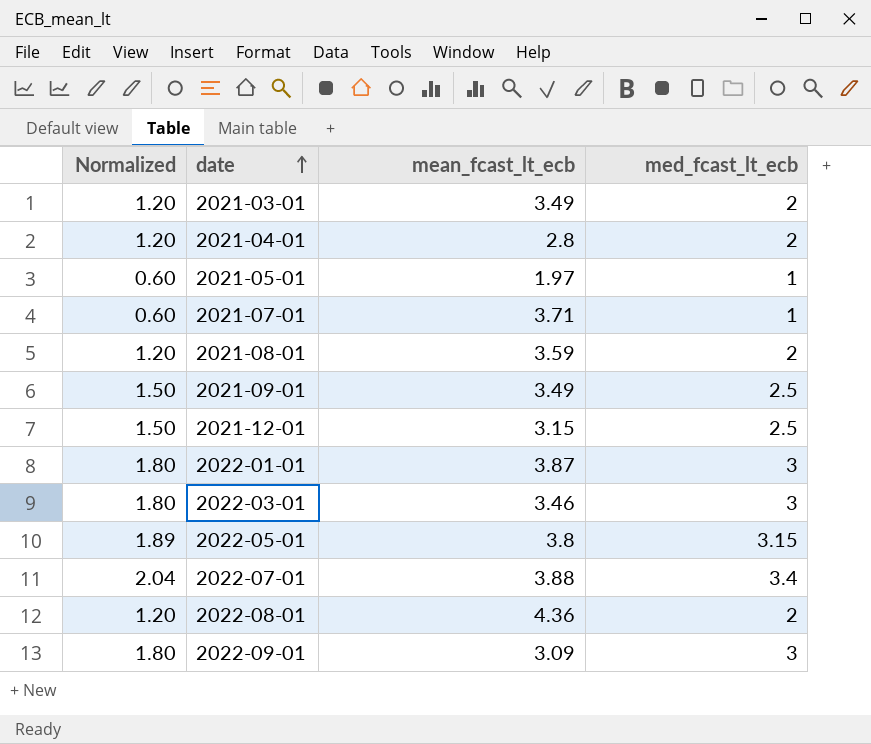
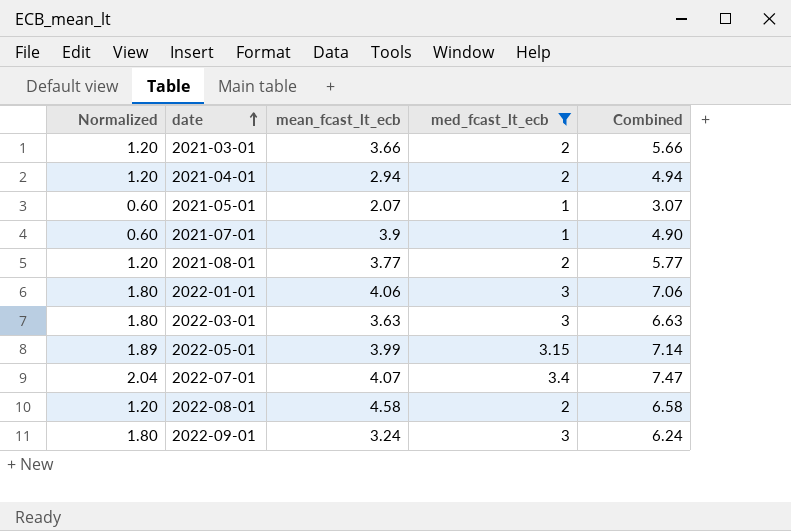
filter: none -> med_fcast_lt_ecb != 2.5
column Combined | formula: none -> [mean_fcast_lt_ecb] + [med_fcast_lt_ecb]
2021-03-01 | mean_fcast_lt_ecb: 3.49 -> 3.66
2021-04-01 | mean_fcast_lt_ecb: 2.8 -> 2.94
2021-05-01 | mean_fcast_lt_ecb: 1.97 -> 2.07
2021-07-01 | mean_fcast_lt_ecb: 3.71 -> 3.9
2021-08-01 | mean_fcast_lt_ecb: 3.59 -> 3.77
2022-01-01 | mean_fcast_lt_ecb: 3.87 -> 4.06
2022-03-01 | mean_fcast_lt_ecb: 3.46 -> 3.63
2022-05-01 | mean_fcast_lt_ecb: 3.8 -> 3.99
2022-07-01 | mean_fcast_lt_ecb: 3.88 -> 4.07
2022-08-01 | mean_fcast_lt_ecb: 4.36 -> 4.58
2022-09-01 | mean_fcast_lt_ecb: 3.09 -> 3.24

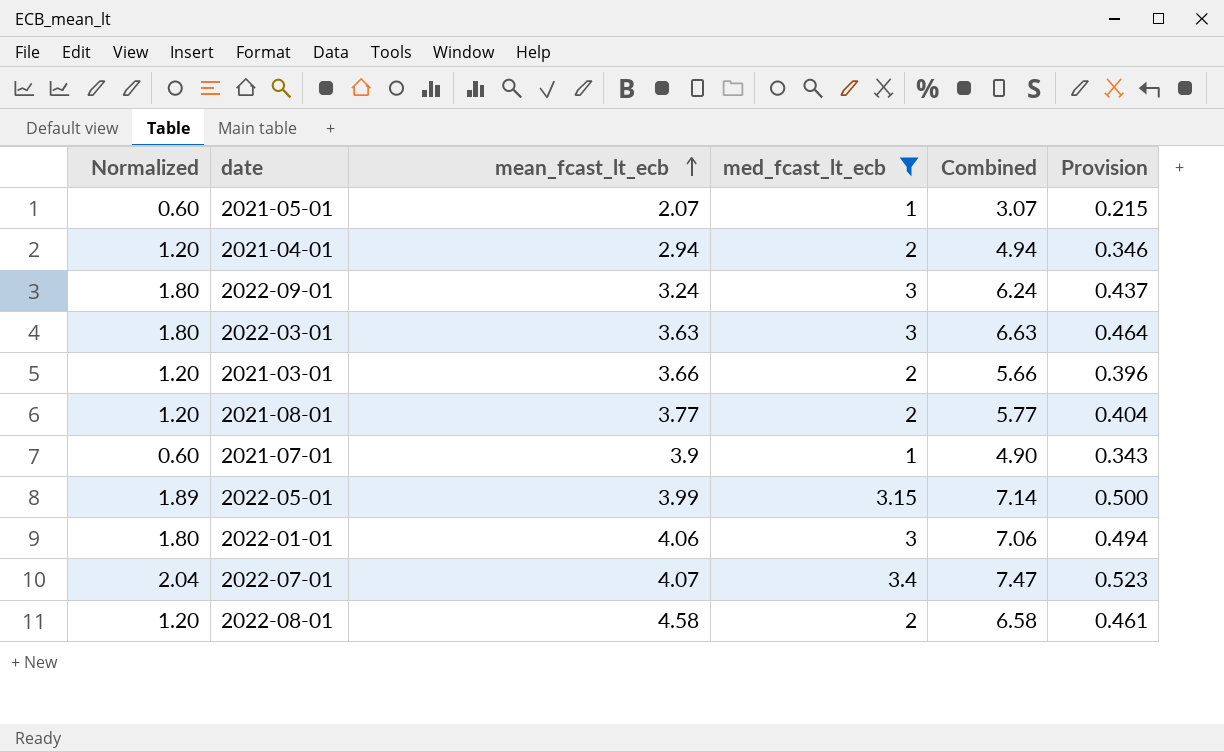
row order: date ascending -> mean_fcast_lt_ecb ascending
column Provision | formula: none -> [Combined] * 0.07

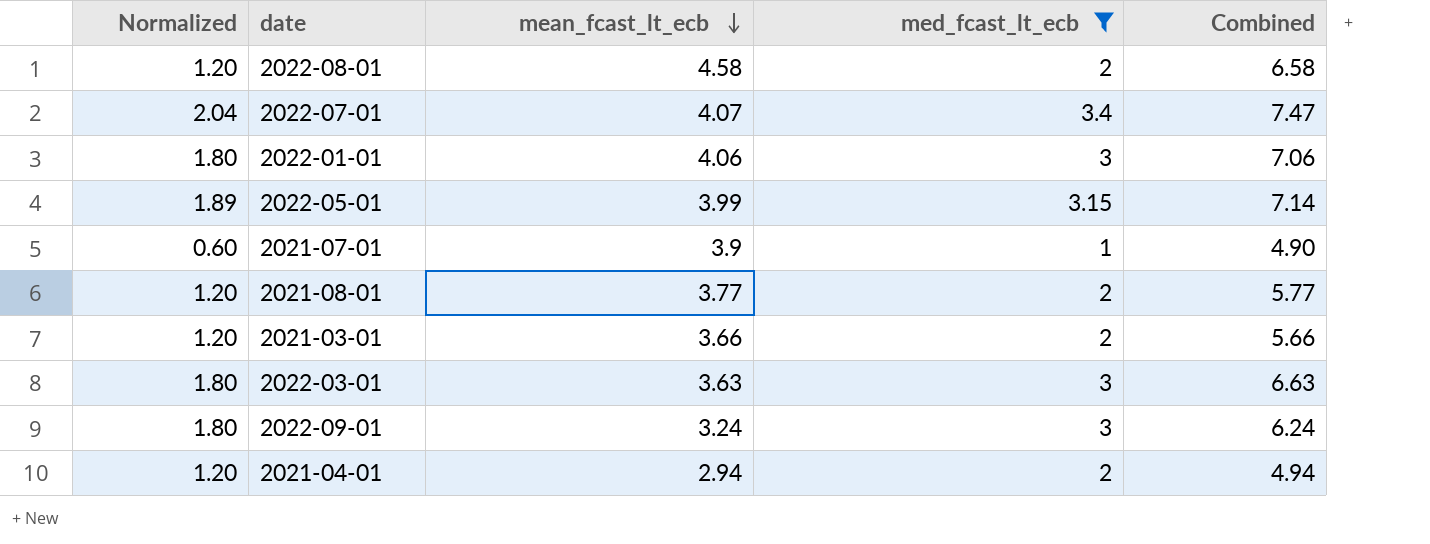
row order: mean_fcast_lt_ecb ascending -> mean_fcast_lt_ecb descending
column Provision | formula: [Combined] * 0.07 -> none
row 2021-05-01: 0.60 | 2.07 | 1 | 3.07 | 0.215 -> none

